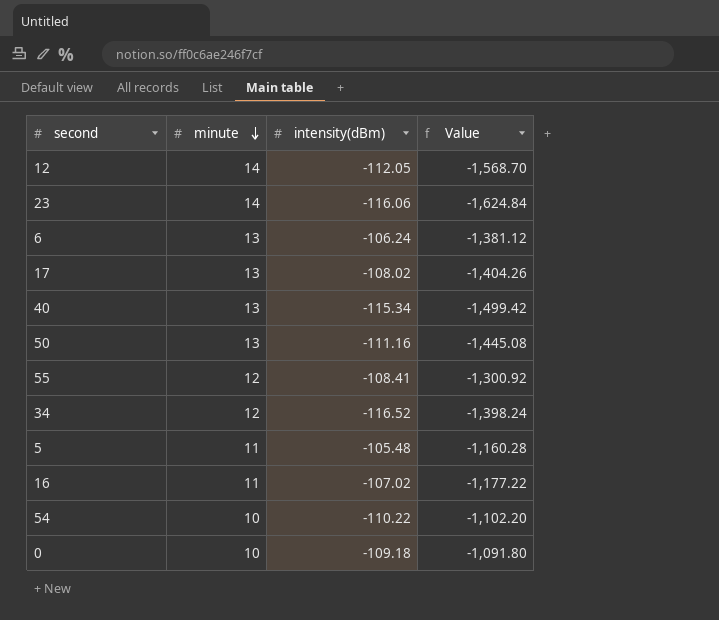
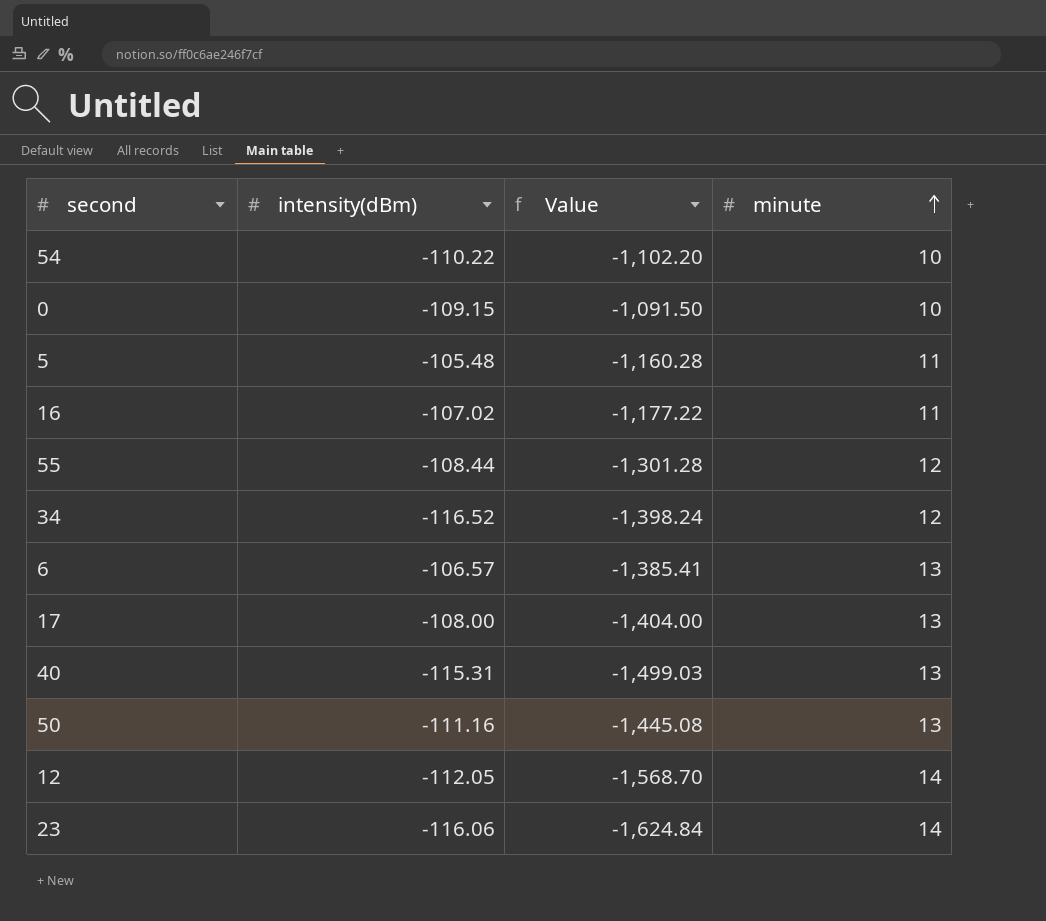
row order: minute descending -> minute ascending
column minute | position: 2 -> 4
0 | intensity(dBm): -109.18 -> -109.15
0 | Value: -1,091.80 -> -1,091.50
55 | intensity(dBm): -108.41 -> -108.44
55 | Value: -1,300.92 -> -1,301.28
6 | intensity(dBm): -106.24 -> -106.57
6 | Value: -1,381.12 -> -1,385.41
17 | intensity(dBm): -108.02 -> -108.00
17 | Value: -1,404.26 -> -1,404.00
40 | intensity(dBm): -115.34 -> -115.31
40 | Value: -1,499.42 -> -1,499.03

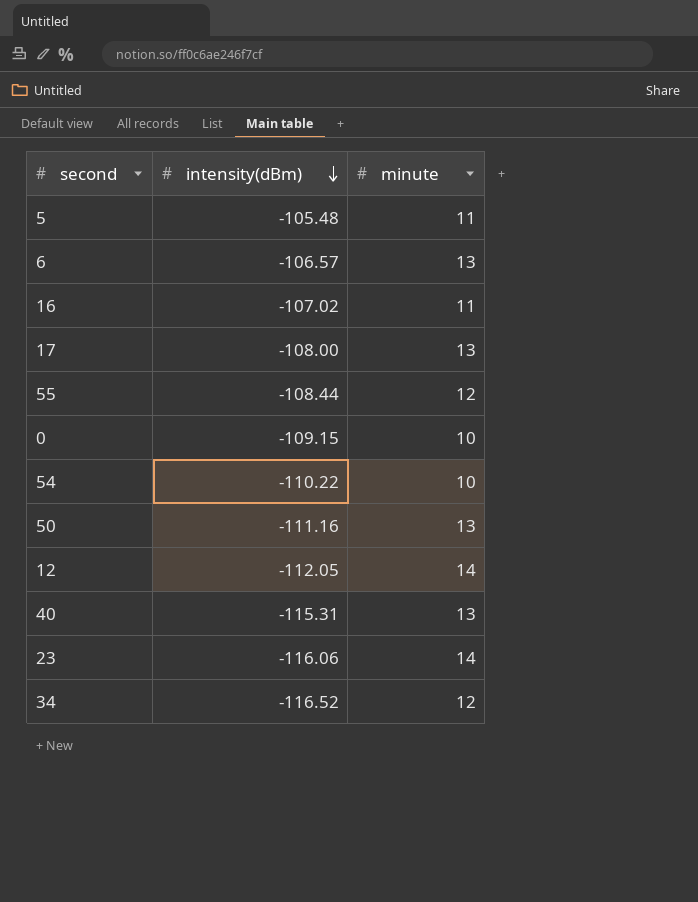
row order: minute ascending -> intensity(dBm) descending
column Value | formula: [intensity(dBm)] * [minute] -> none

